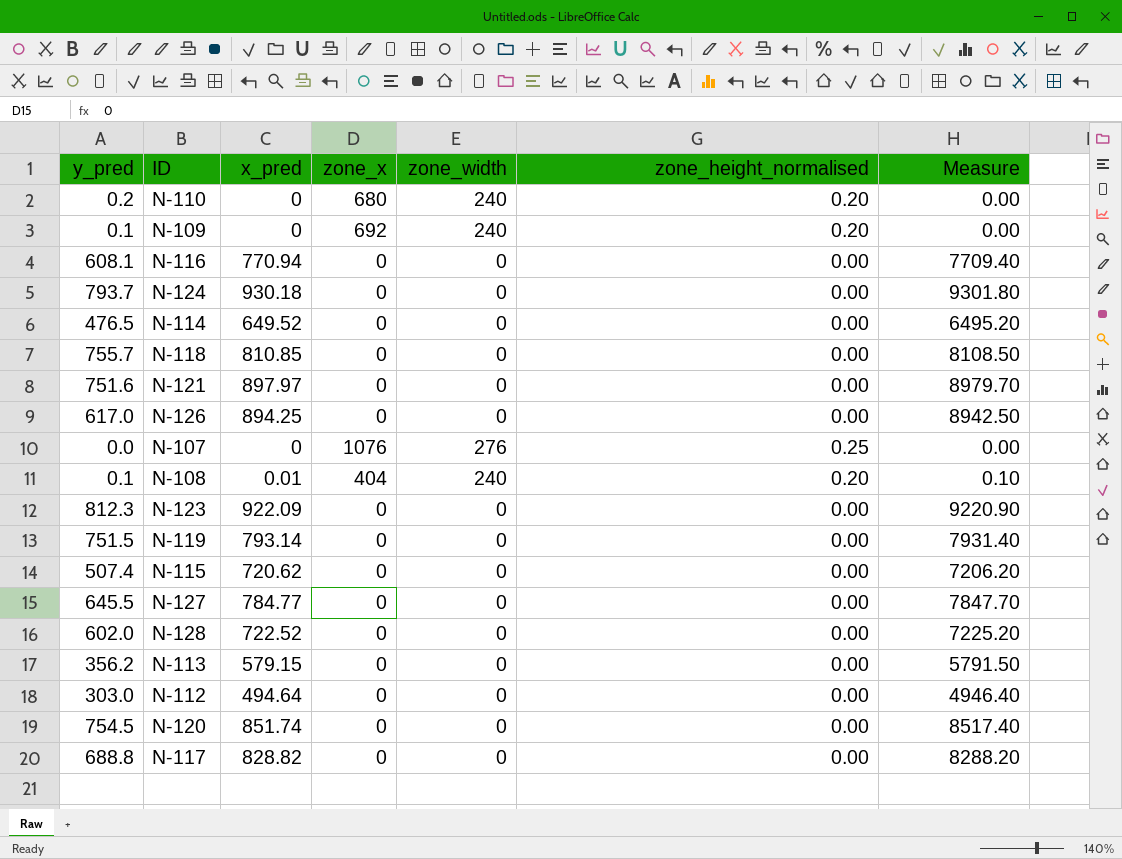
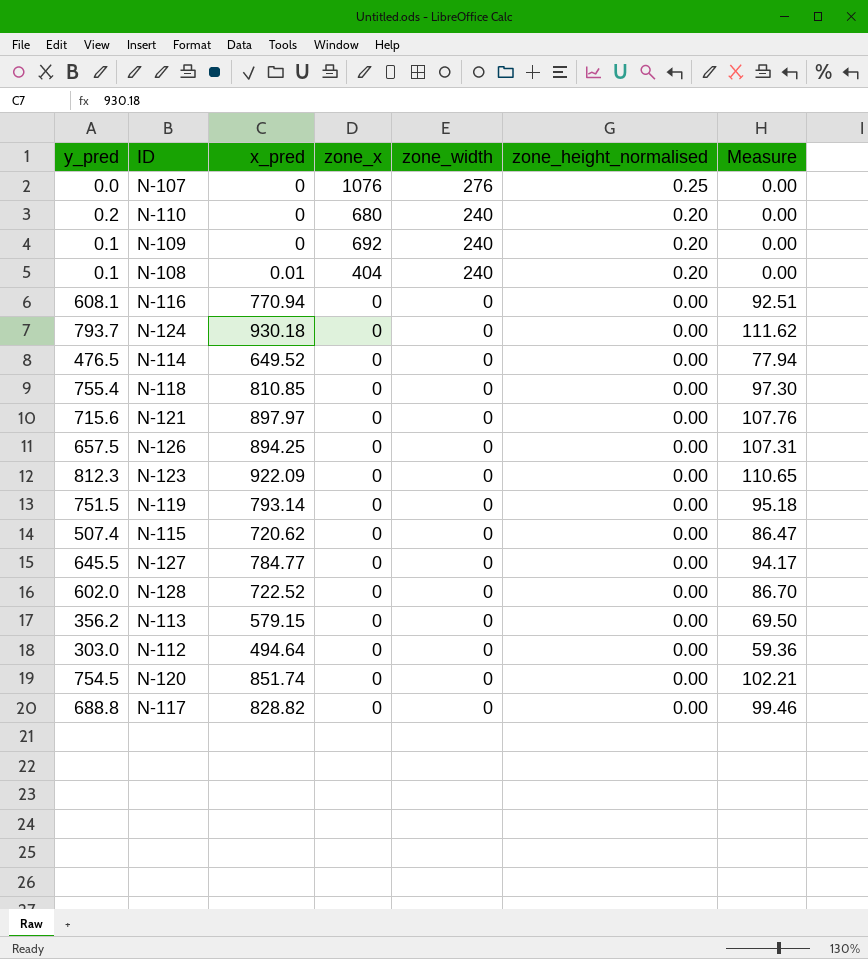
row order: none -> zone_width descending
column Measure | formula: [x_pred] * 10 -> [x_pred] * 0.12
N-118 | y_pred: 755.7 -> 755.4
N-121 | y_pred: 751.6 -> 715.6
N-126 | y_pred: 617.0 -> 657.5

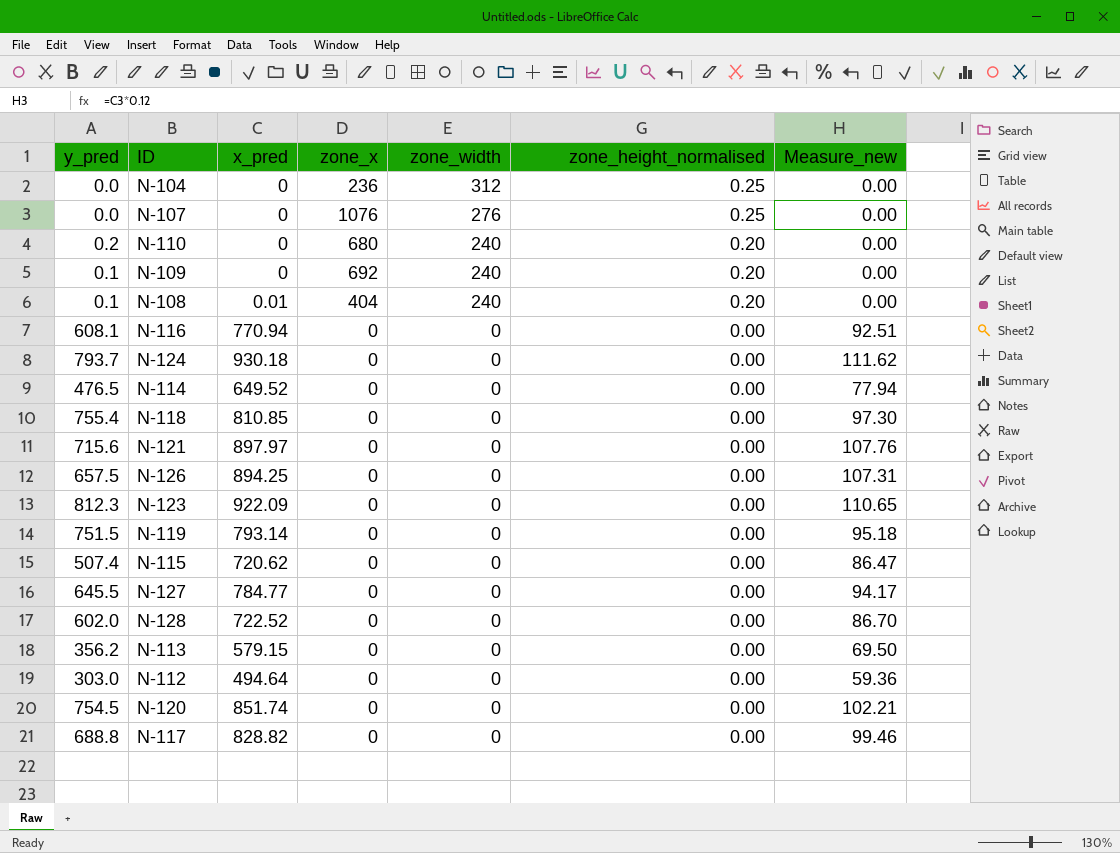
column name: Measure -> Measure_new
row N-104: none -> 0.0 | 0 | 236 | 312 | 0.25 | 0.00

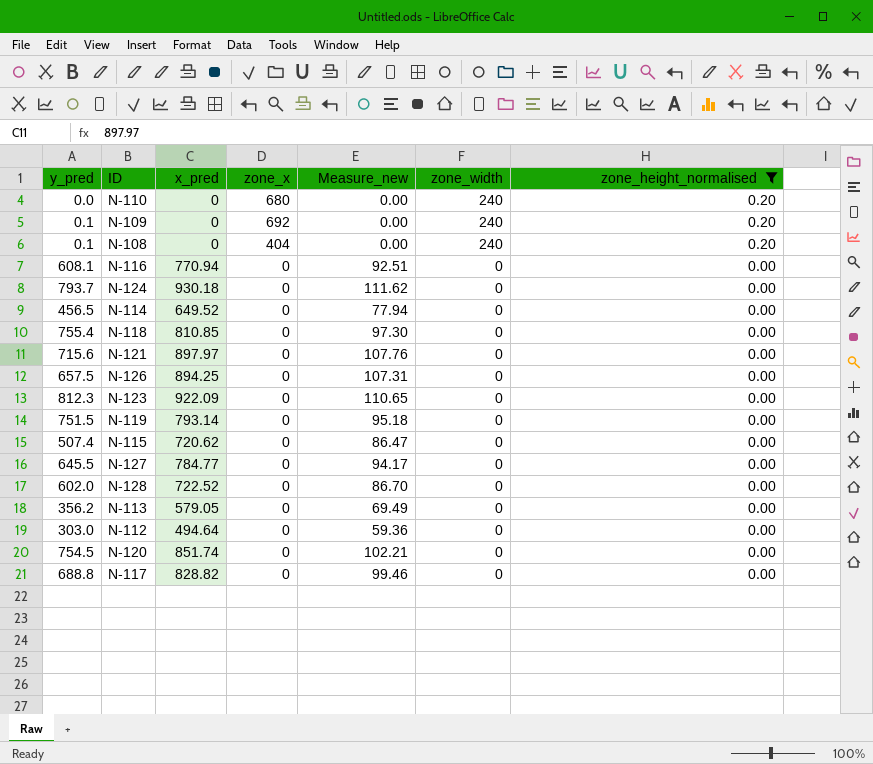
filter: none -> zone_height_normalised != 0.25
column Measure_new | position: 7 -> 5
N-110 | y_pred: 0.2 -> 0.0
N-108 | x_pred: 0.01 -> 0
N-114 | y_pred: 476.5 -> 456.5
N-113 | x_pred: 579.15 -> 579.05
N-113 | Measure_new: 69.50 -> 69.49

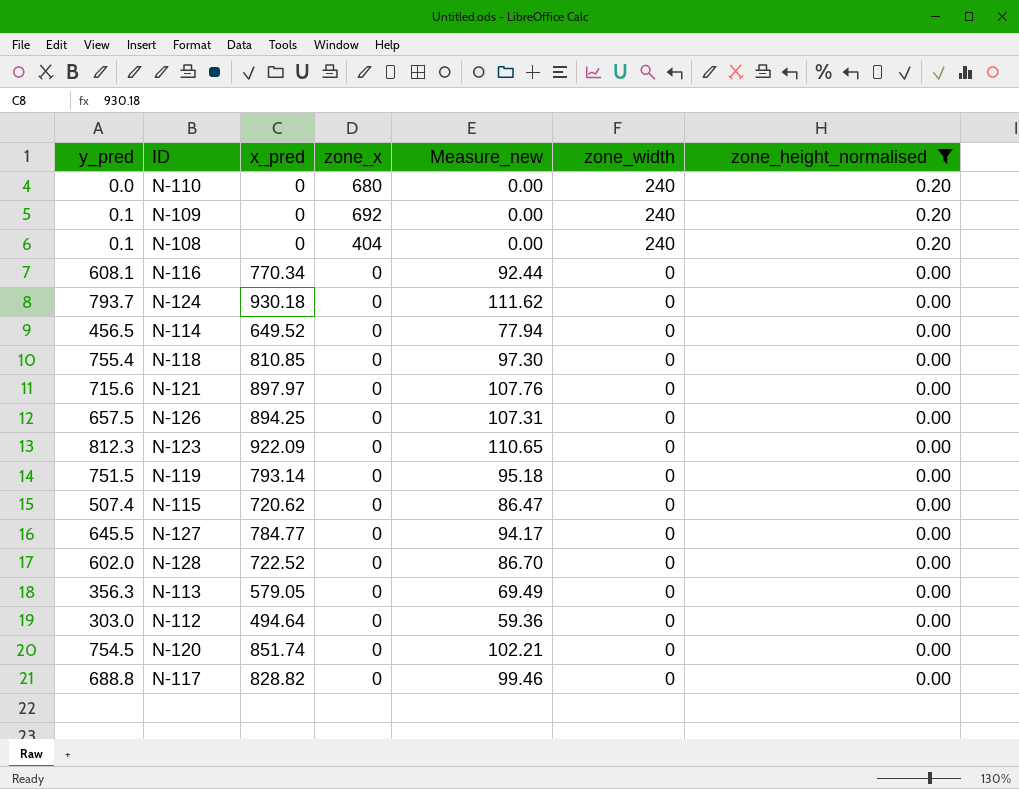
N-116 | x_pred: 770.94 -> 770.34
N-116 | Measure_new: 92.51 -> 92.44
N-113 | y_pred: 356.2 -> 356.3

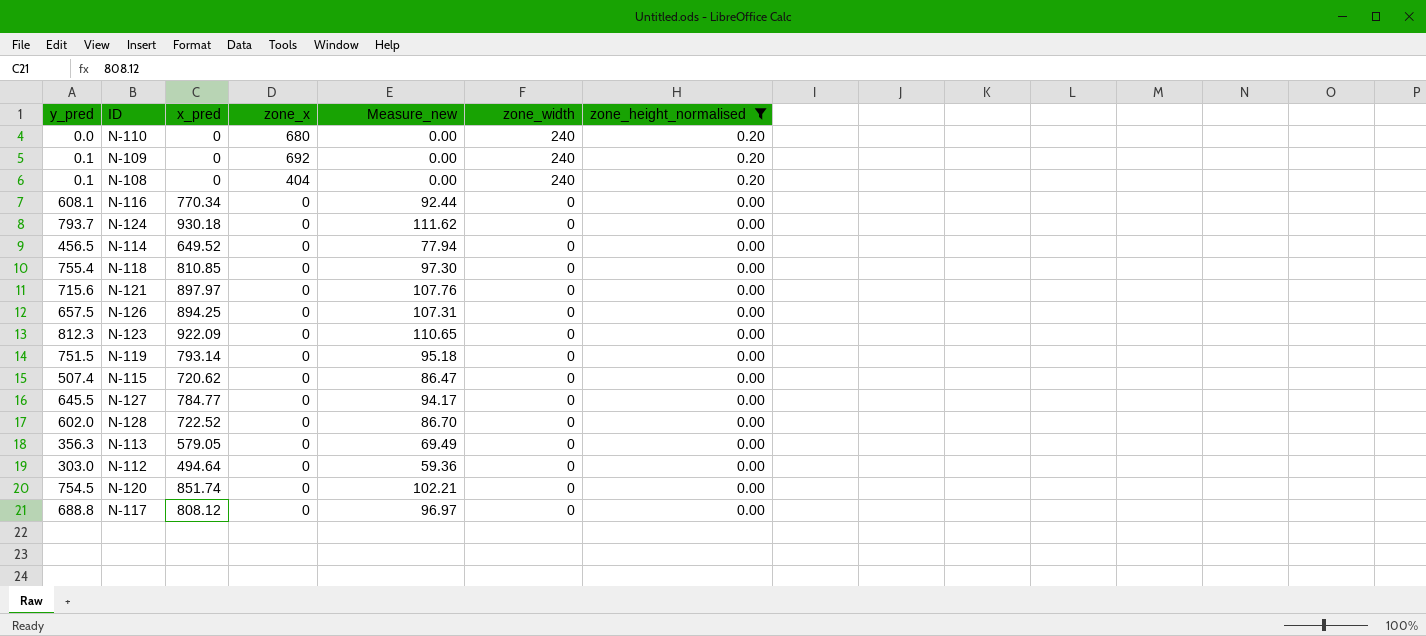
N-117 | x_pred: 828.82 -> 808.12
N-117 | Measure_new: 99.46 -> 96.97

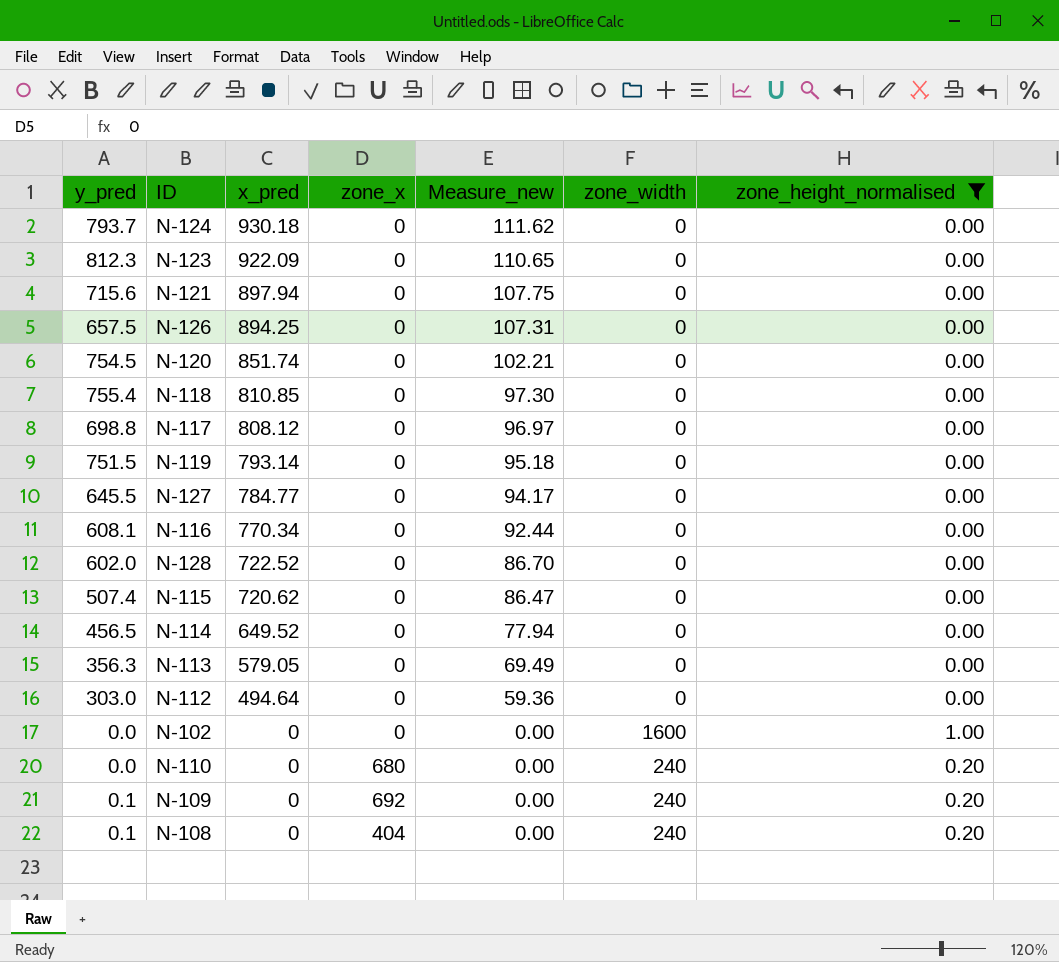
row order: zone_width descending -> x_pred descending
N-121 | x_pred: 897.97 -> 897.94
N-121 | Measure_new: 107.76 -> 107.75
N-117 | y_pred: 688.8 -> 698.8
row N-102: none -> 0.0 | 0 | 0 | 0.00 | 1600 | 1.00

